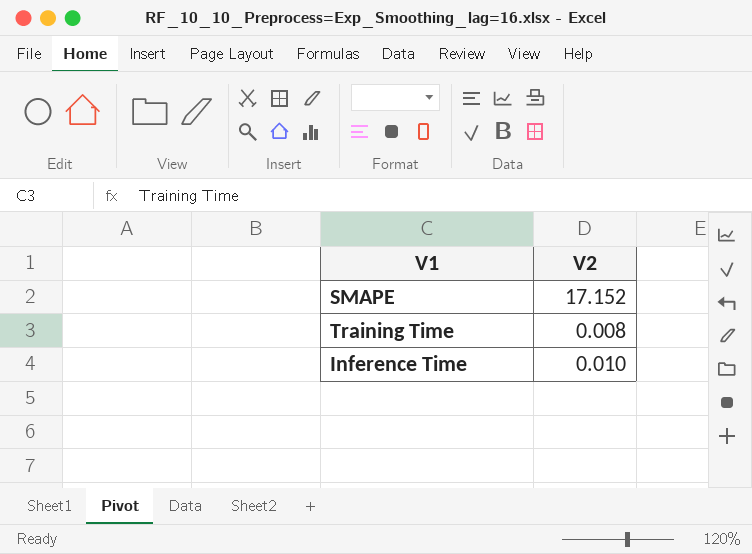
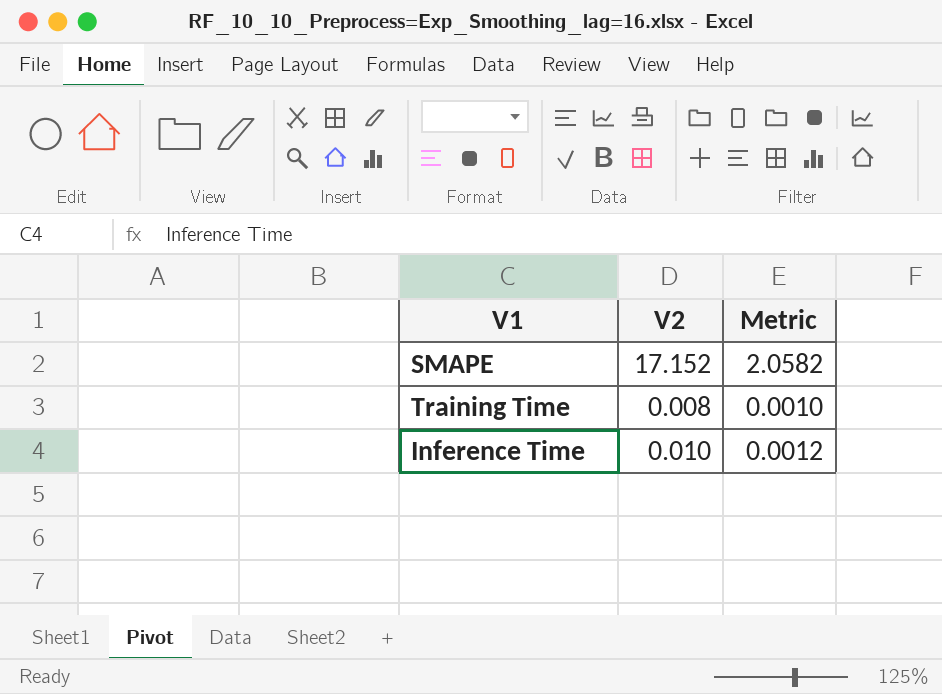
column Metric | formula: none -> [V2] * 0.12

